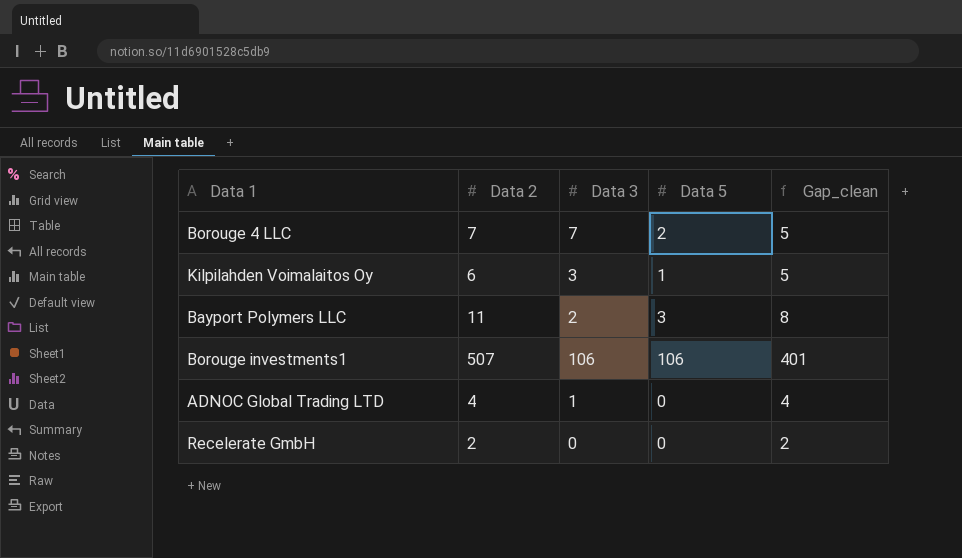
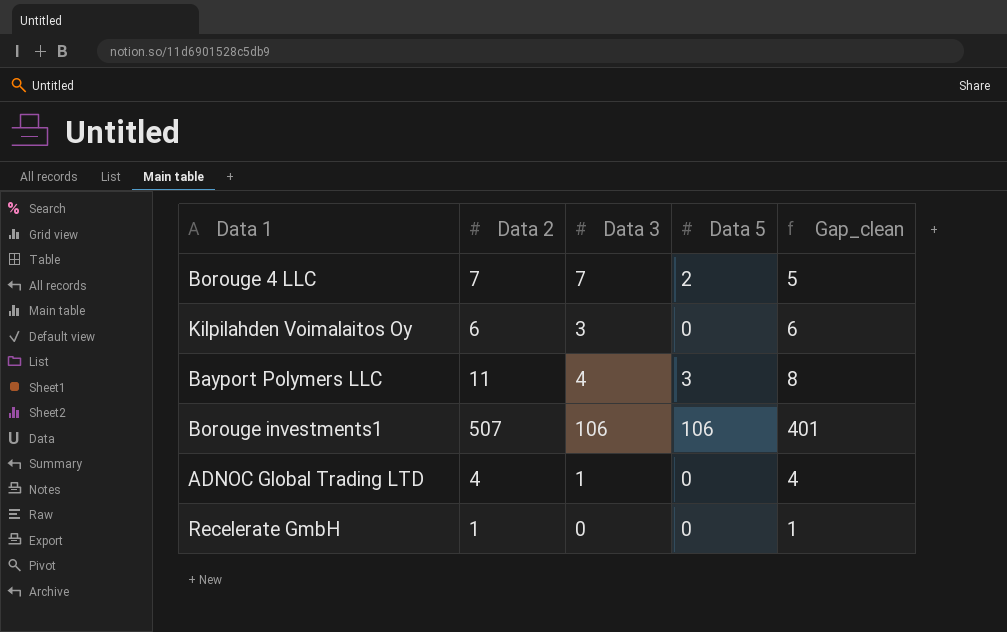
Kilpilahden Voimalaitos Oy | Data 5: 1 -> 0
Kilpilahden Voimalaitos Oy | Gap_clean: 5 -> 6
Bayport Polymers LLC | Data 3: 2 -> 4
Recelerate GmbH | Data 2: 2 -> 1
Recelerate GmbH | Gap_clean: 2 -> 1

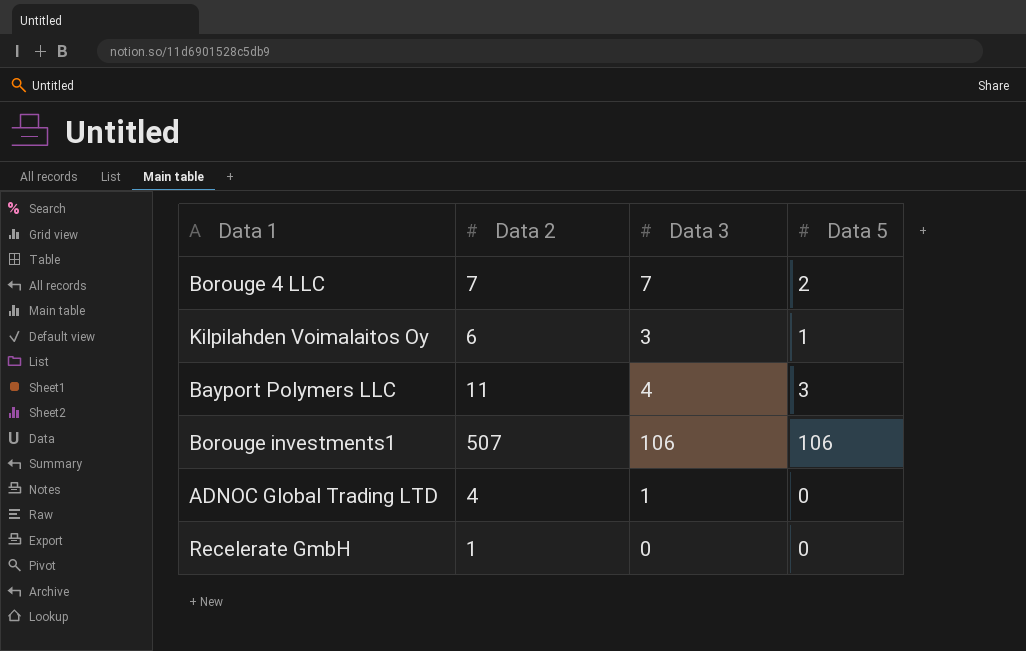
column Gap_clean | formula: [Data 2] - [Data 5] -> none
Kilpilahden Voimalaitos Oy | Data 5: 0 -> 1

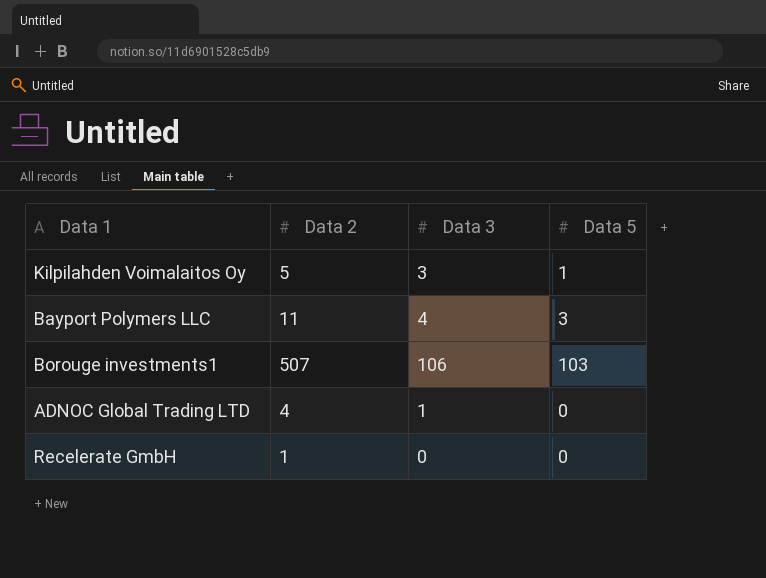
row Borouge 4 LLC: 7 | 7 | 2 -> none
Kilpilahden Voimalaitos Oy | Data 2: 6 -> 5
Borouge investments1 | Data 5: 106 -> 103

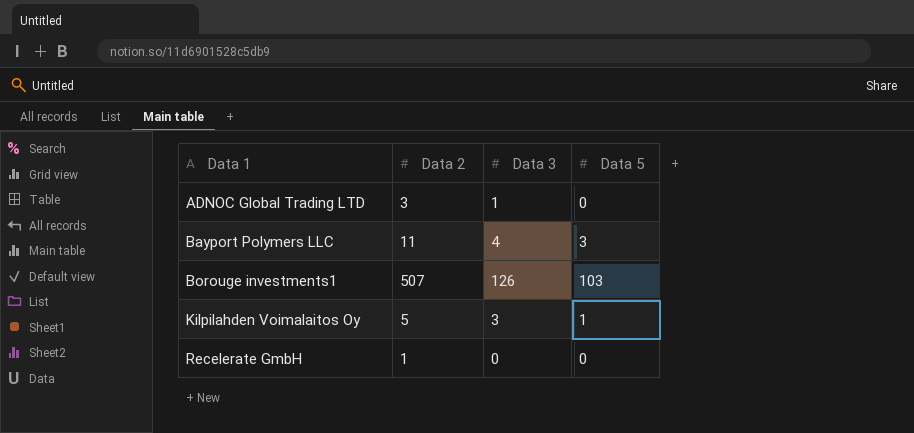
row order: none -> Data 1 ascending
ADNOC Global Trading LTD | Data 2: 4 -> 3
Borouge investments1 | Data 3: 106 -> 126

